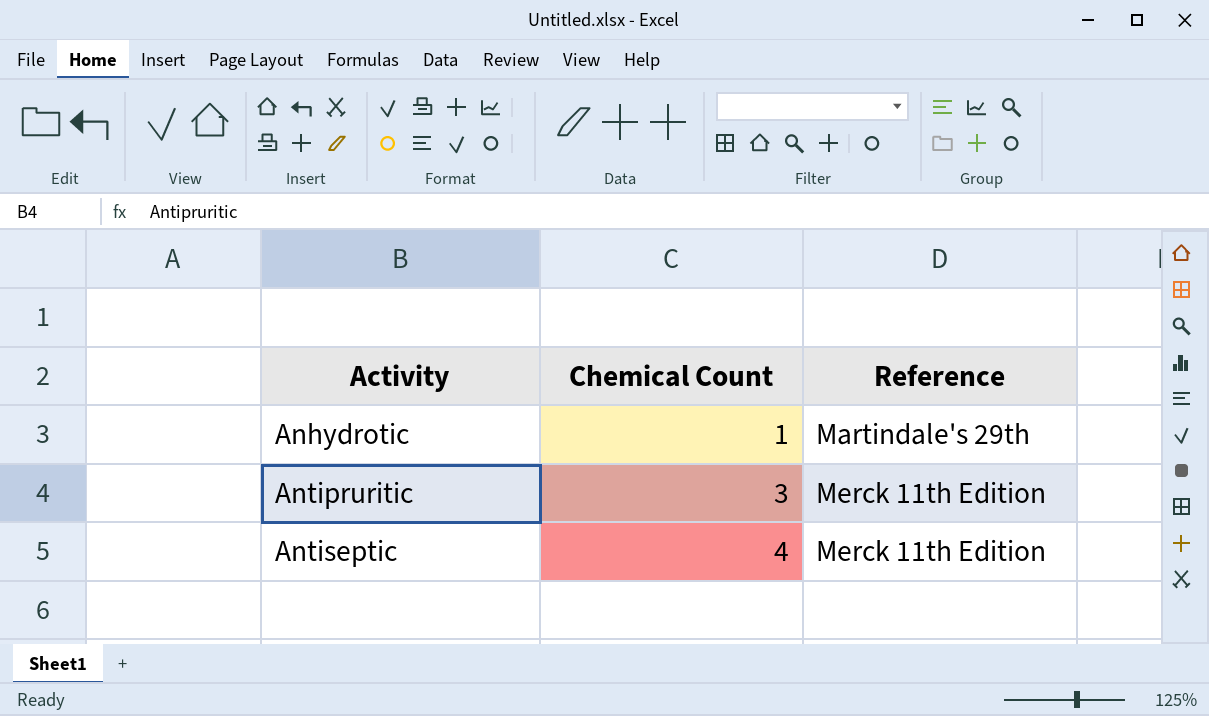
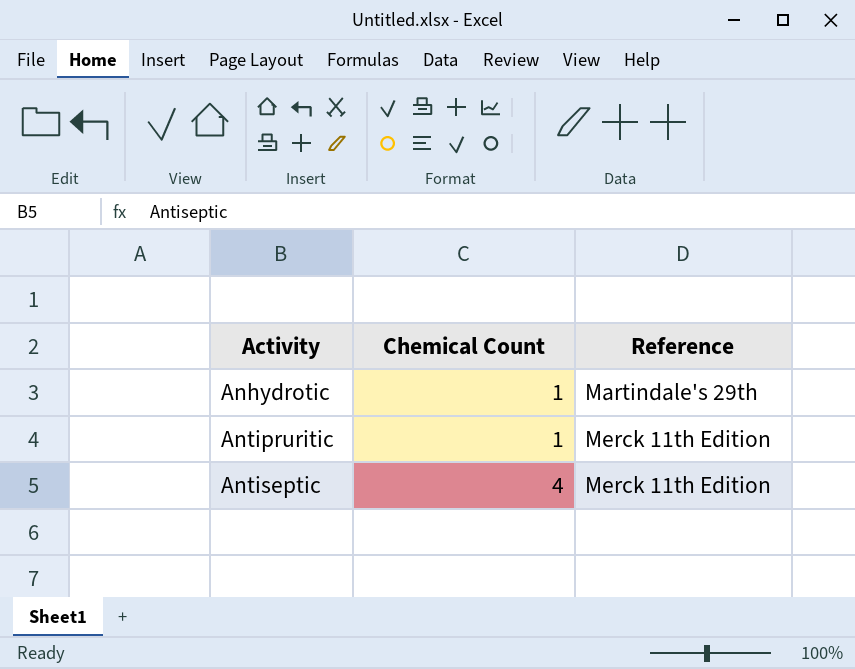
Antipruritic | Chemical Count: 3 -> 1

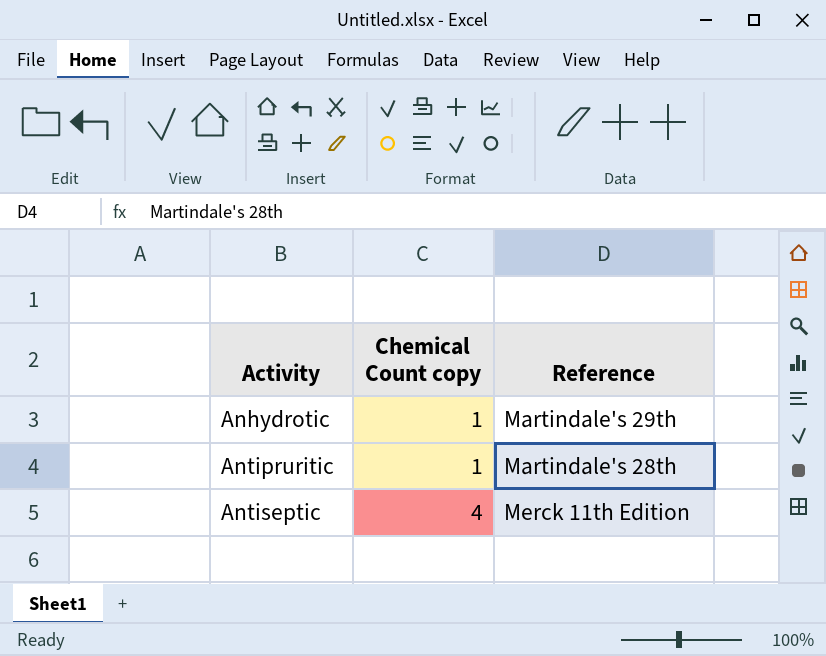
column name: Chemical Count -> Chemical Count copy
Antipruritic | Reference: Merck 11th Edition -> Martindale's 28th

